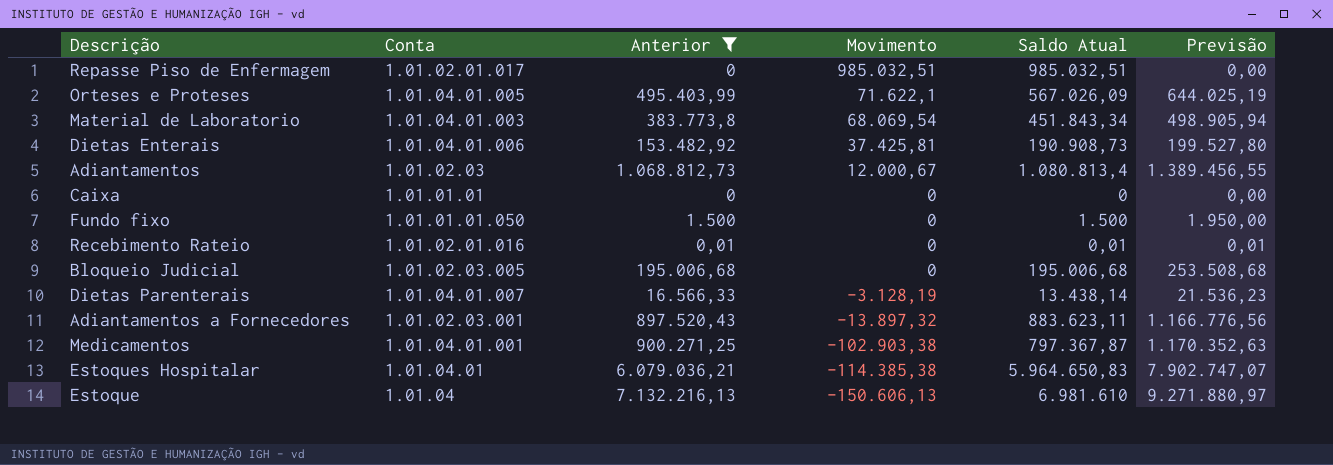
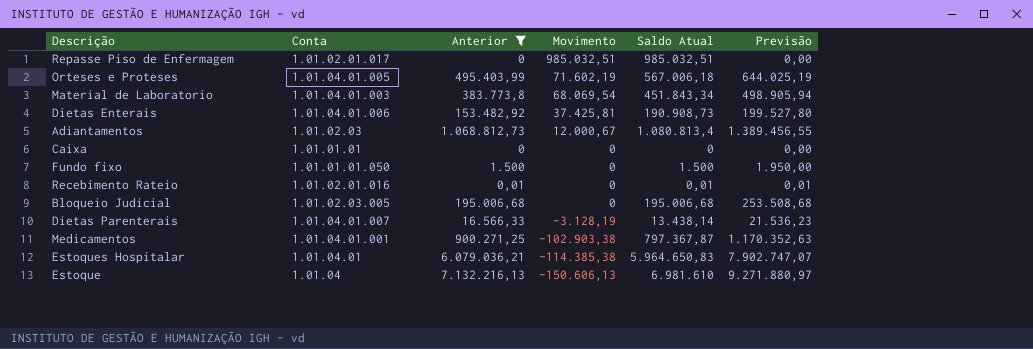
row Adiantamentos a Fornecedores: 1.01.02.03.001 | 897.520,43 | -13.897,32 | 883.623,11 | 1.166.776,56 -> none
Orteses e Proteses | Movimento: 71.622,1 -> 71.602,19
Orteses e Proteses | Saldo Atual: 567.026,09 -> 567.006,18

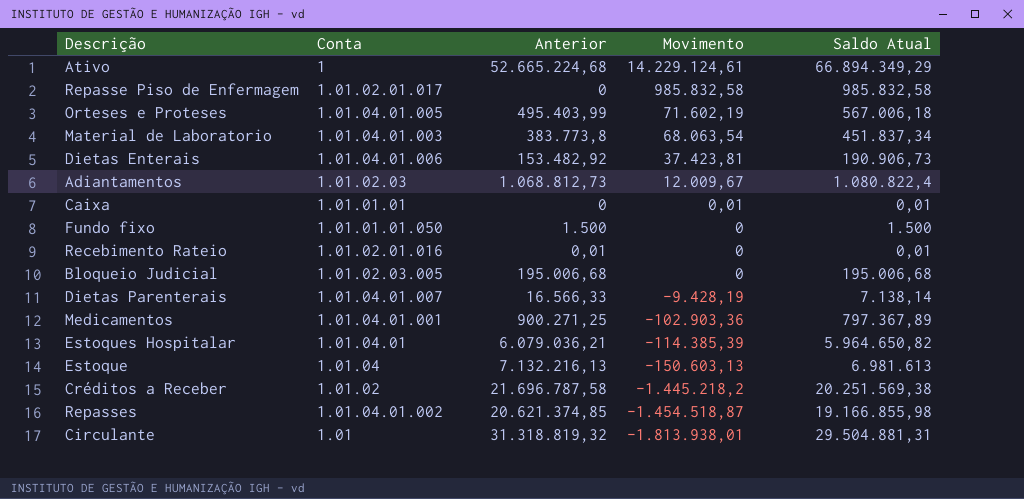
filter: Anterior <= 7.132.216,13 -> none
column Previsão | formula: [Anterior] * 1,3 -> none
Repasse Piso de Enfermagem | Movimento: 985.032,51 -> 985.832,58
Repasse Piso de Enfermagem | Saldo Atual: 985.032,51 -> 985.832,58
Material de Laboratorio | Movimento: 68.069,54 -> 68.063,54
Material de Laboratorio | Saldo Atual: 451.843,34 -> 451.837,34
Dietas Enterais | Movimento: 37.425,81 -> 37.423,81
Dietas Enterais | Saldo Atual: 190.908,73 -> 190.906,73
Adiantamentos | Movimento: 12.000,67 -> 12.009,67
Adiantamentos | Saldo Atual: 1.080.813,4 -> 1.080.822,4
Caixa | Movimento: 0 -> 0,01
Caixa | Saldo Atual: 0 -> 0,01
Dietas Parenterais | Movimento: -3.128,19 -> -9.428,19
Dietas Parenterais | Saldo Atual: 13.438,14 -> 7.138,14
Medicamentos | Movimento: -102.903,38 -> -102.903,36
Medicamentos | Saldo Atual: 797.367,87 -> 797.367,89
Estoques Hospitalar | Movimento: -114.385,38 -> -114.385,39
Estoques Hospitalar | Saldo Atual: 5.964.650,83 -> 5.964.650,82
Estoque | Movimento: -150.606,13 -> -150.603,13
Estoque | Saldo Atual: 6.981.610 -> 6.981.613

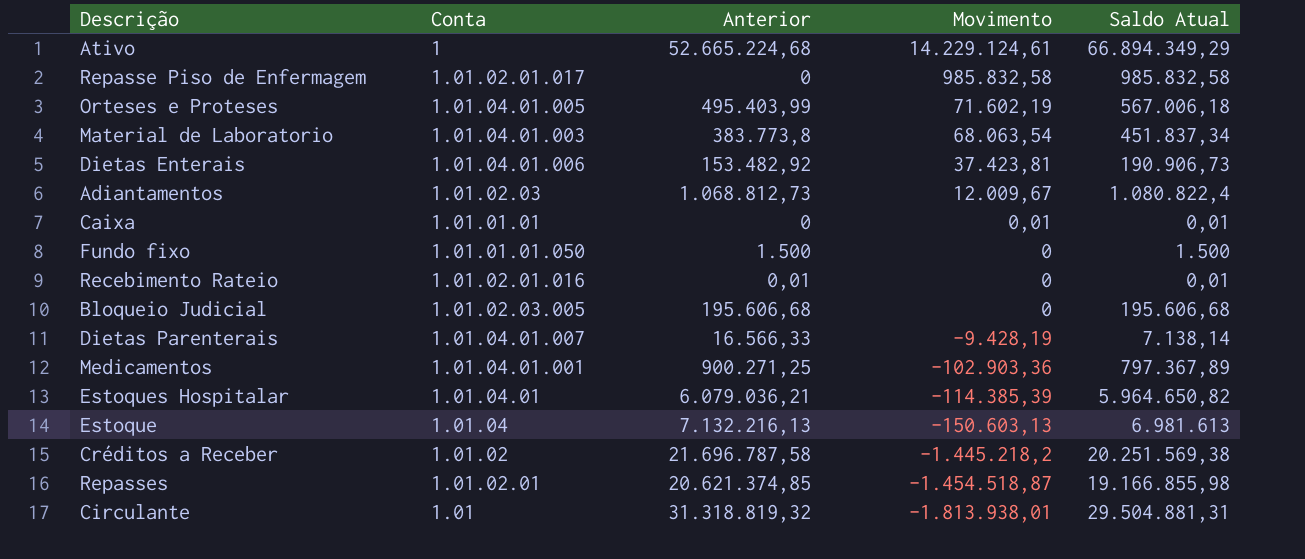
Bloqueio Judicial | Anterior: 195.006,68 -> 195.606,68
Bloqueio Judicial | Saldo Atual: 195.006,68 -> 195.606,68
Repasses | Conta: 1.01.04.01.002 -> 1.01.02.01

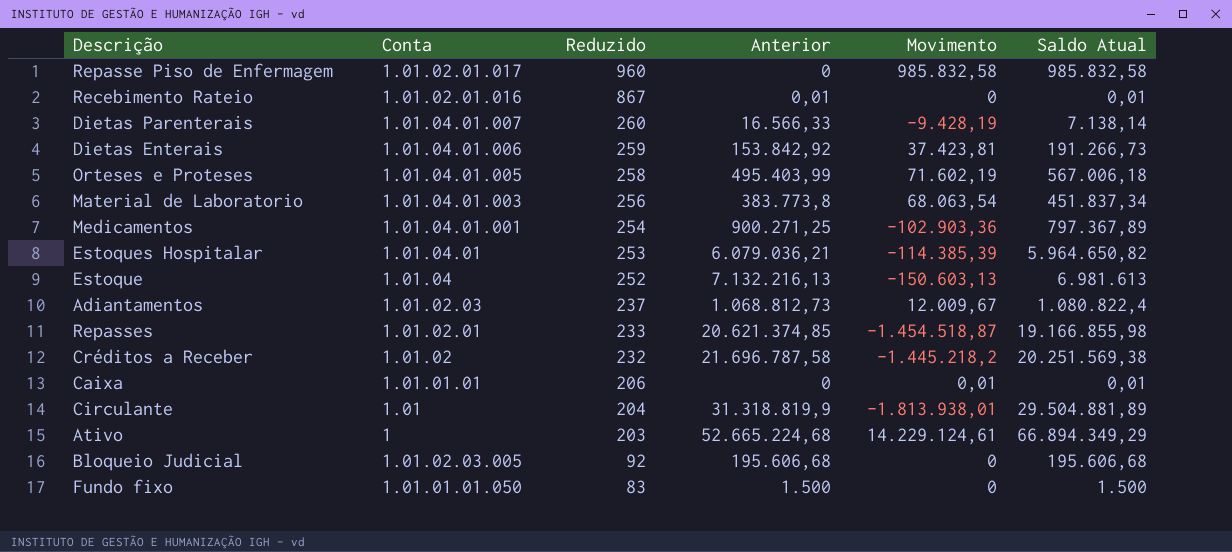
row order: Movimento descending -> Reduzido descending
column Reduzido | position: none -> 3
Dietas Enterais | Anterior: 153.482,92 -> 153.842,92
Dietas Enterais | Saldo Atual: 190.906,73 -> 191.266,73
Circulante | Anterior: 31.318.819,32 -> 31.318.819,9
Circulante | Saldo Atual: 29.504.881,31 -> 29.504.881,89

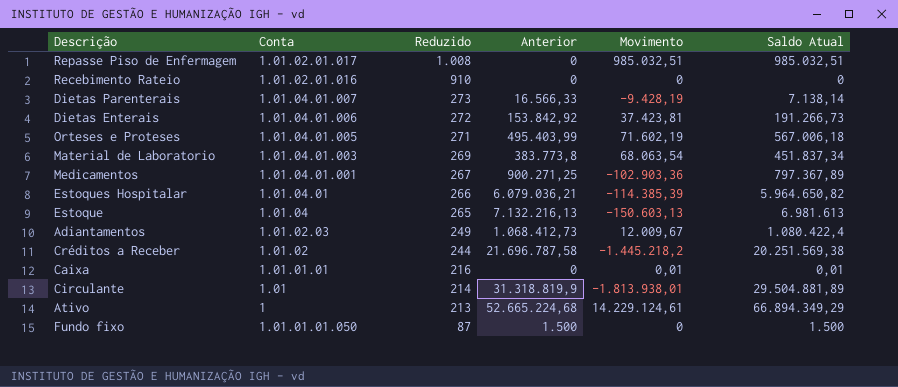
row Repasses: 1.01.02.01 | 233 | 20.621.374,85 | -1.454.518,87 | 19.166.855,98 -> none
row Bloqueio Judicial: 1.01.02.03.005 | 92 | 195.606,68 | 0 | 195.606,68 -> none
Repasse Piso de Enfermagem | Reduzido: 960 -> 1.008
Repasse Piso de Enfermagem | Movimento: 985.832,58 -> 985.032,51
Repasse Piso de Enfermagem | Saldo Atual: 985.832,58 -> 985.032,51
Recebimento Rateio | Reduzido: 867 -> 910
Recebimento Rateio | Anterior: 0,01 -> 0
Recebimento Rateio | Saldo Atual: 0,01 -> 0
Dietas Parenterais | Reduzido: 260 -> 273
Dietas Enterais | Reduzido: 259 -> 272
Orteses e Proteses | Reduzido: 258 -> 271
Material de Laboratorio | Reduzido: 256 -> 269
Medicamentos | Reduzido: 254 -> 267
Estoques Hospitalar | Reduzido: 253 -> 266
Estoque | Reduzido: 252 -> 265
Adiantamentos | Reduzido: 237 -> 249
Adiantamentos | Anterior: 1.068.812,73 -> 1.068.412,73
Adiantamentos | Saldo Atual: 1.080.822,4 -> 1.080.422,4
Créditos a Receber | Reduzido: 232 -> 244
Caixa | Reduzido: 206 -> 216
Circulante | Reduzido: 204 -> 214
Ativo | Reduzido: 203 -> 213
Fundo fixo | Reduzido: 83 -> 87

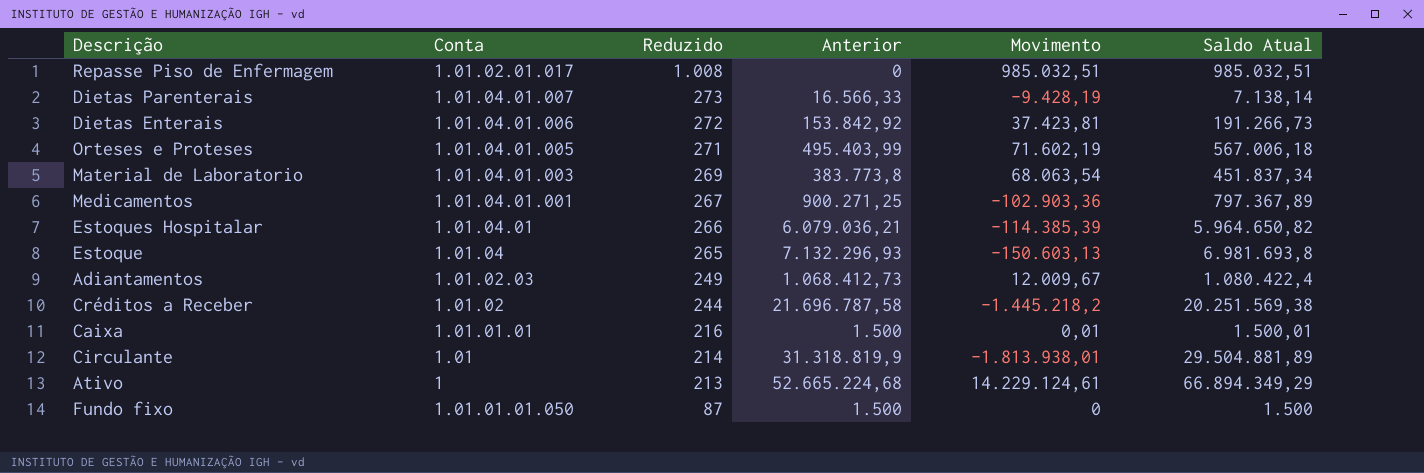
row Recebimento Rateio: 1.01.02.01.016 | 910 | 0 | 0 | 0 -> none
Estoque | Anterior: 7.132.216,13 -> 7.132.296,93
Estoque | Saldo Atual: 6.981.613 -> 6.981.693,8
Caixa | Anterior: 0 -> 1.500
Caixa | Saldo Atual: 0,01 -> 1.500,01

